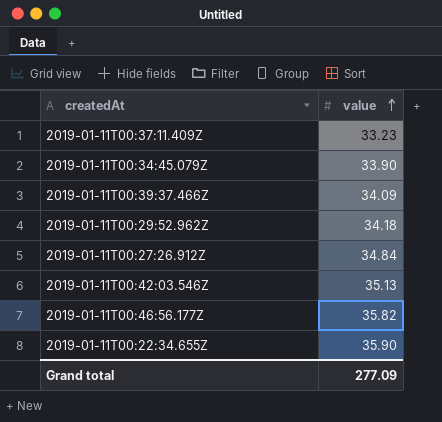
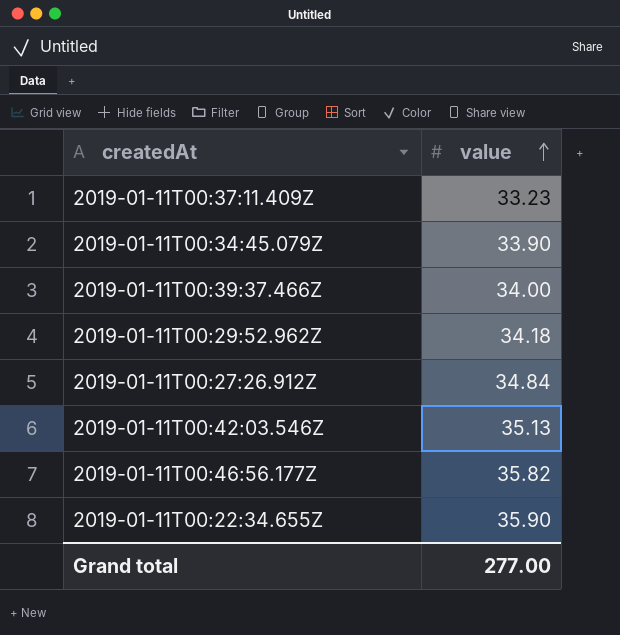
2019-01-11T00:39:37.466Z | value: 34.09 -> 34.00
Grand total | value: 277.09 -> 277.00

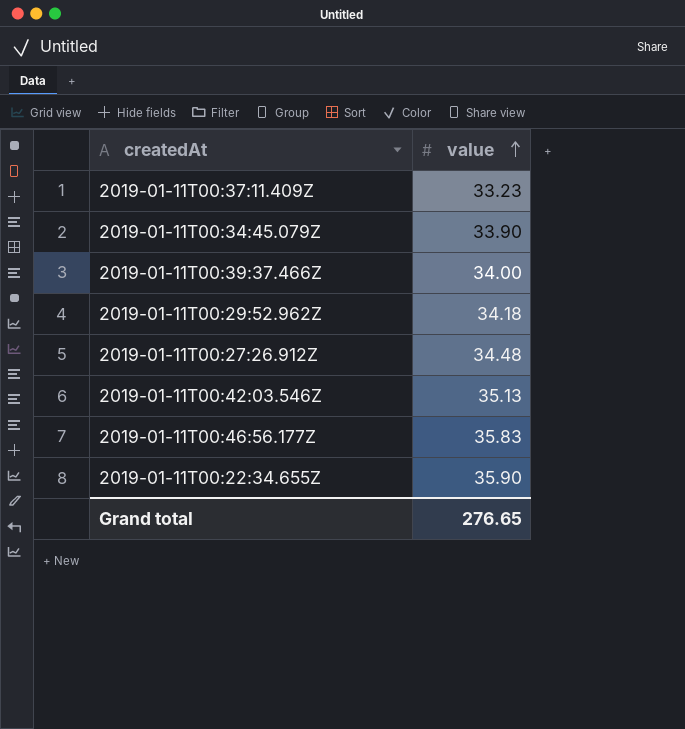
2019-01-11T00:27:26.912Z | value: 34.84 -> 34.48
2019-01-11T00:46:56.177Z | value: 35.82 -> 35.83
Grand total | value: 277.00 -> 276.65

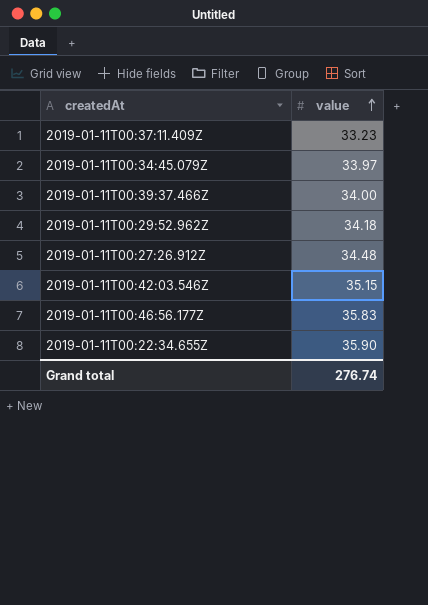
2019-01-11T00:34:45.079Z | value: 33.90 -> 33.97
2019-01-11T00:42:03.546Z | value: 35.13 -> 35.15
Grand total | value: 276.65 -> 276.74

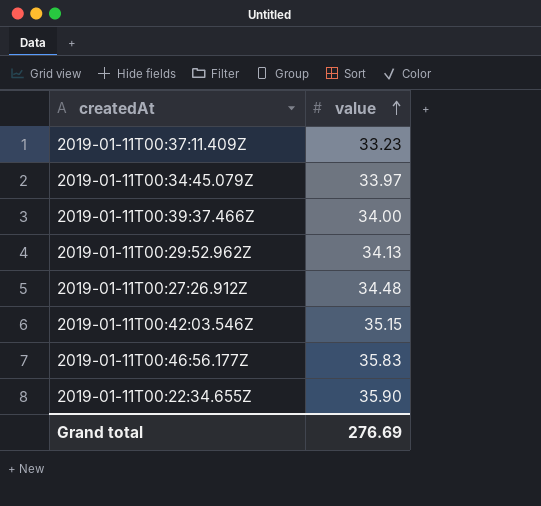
2019-01-11T00:29:52.962Z | value: 34.18 -> 34.13
Grand total | value: 276.74 -> 276.69

